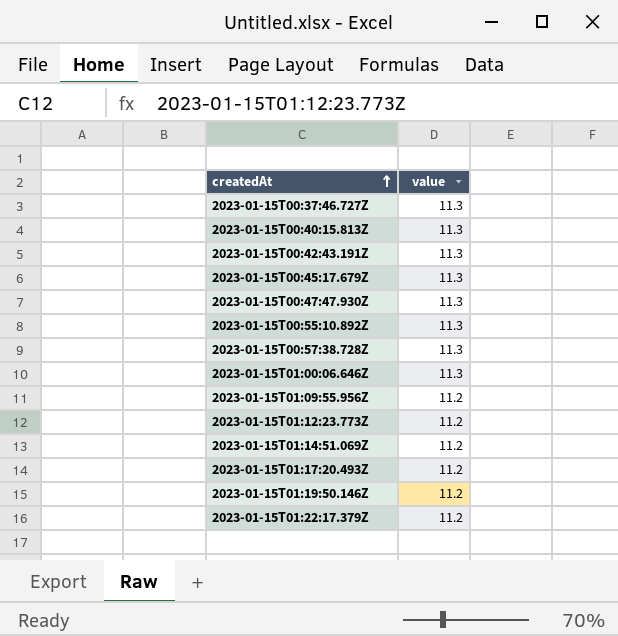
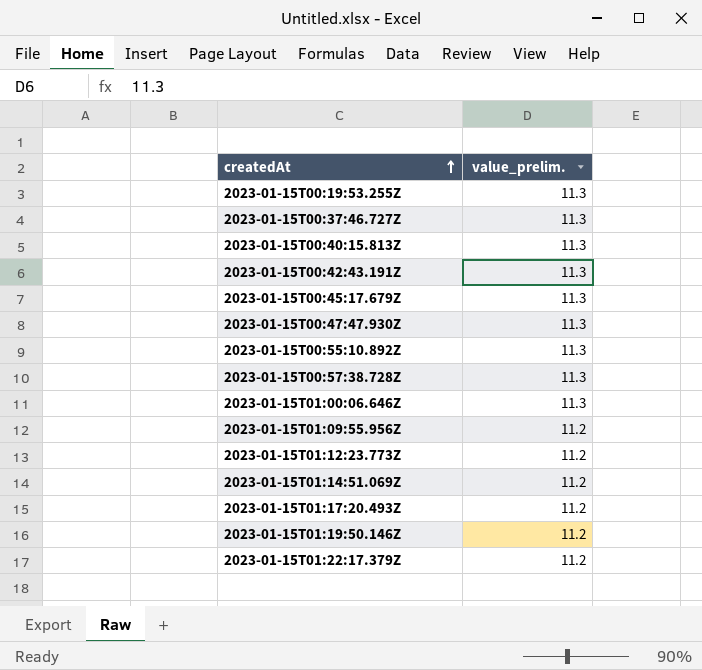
column name: value -> value_prelim.
row 2023-01-15T00:19:53.255Z: none -> 11.3

